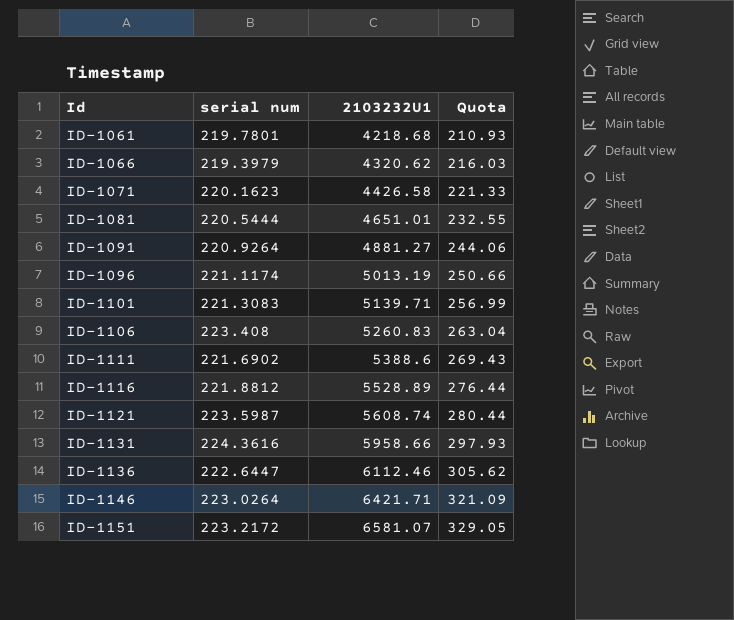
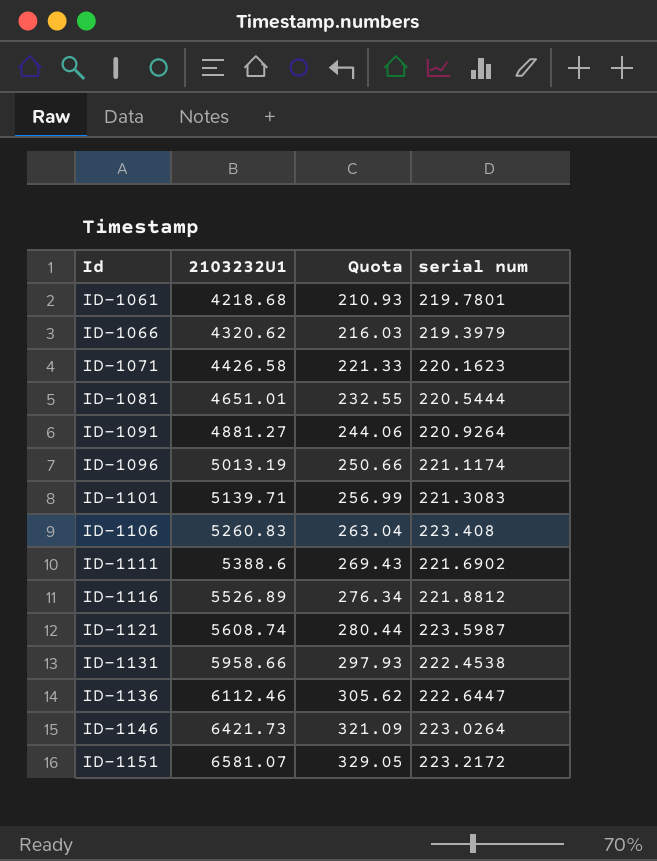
column serial num | position: 2 -> 4
ID-1116 | 2103232U1: 5528.89 -> 5526.89
ID-1116 | Quota: 276.44 -> 276.34
ID-1131 | serial num: 224.3616 -> 222.4538
ID-1146 | 2103232U1: 6421.71 -> 6421.73

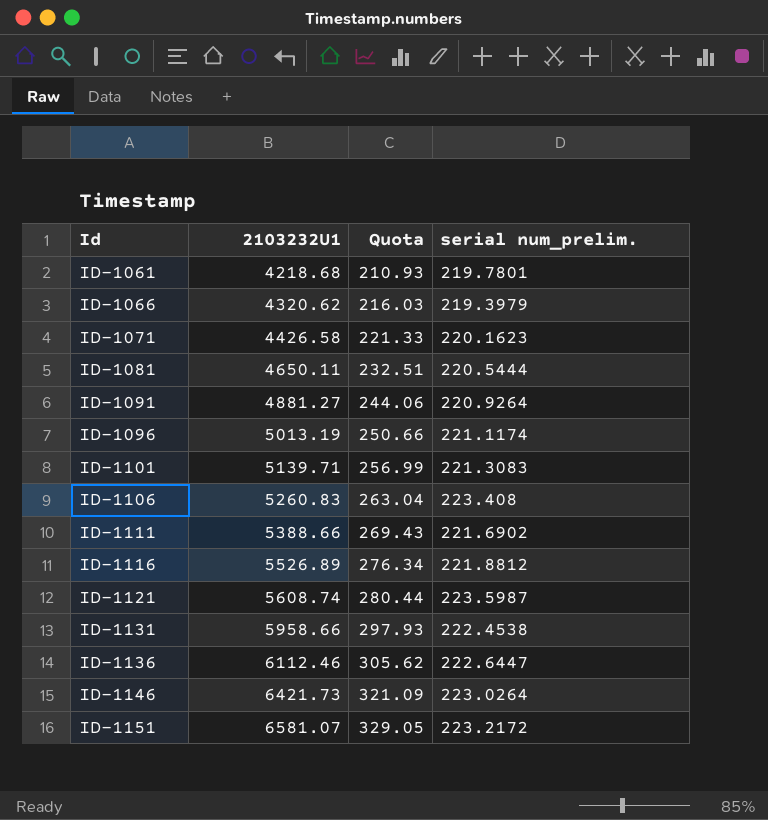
column name: serial num -> serial num_prelim.
ID-1081 | 2103232U1: 4651.01 -> 4650.11
ID-1081 | Quota: 232.55 -> 232.51
ID-1111 | 2103232U1: 5388.6 -> 5388.66

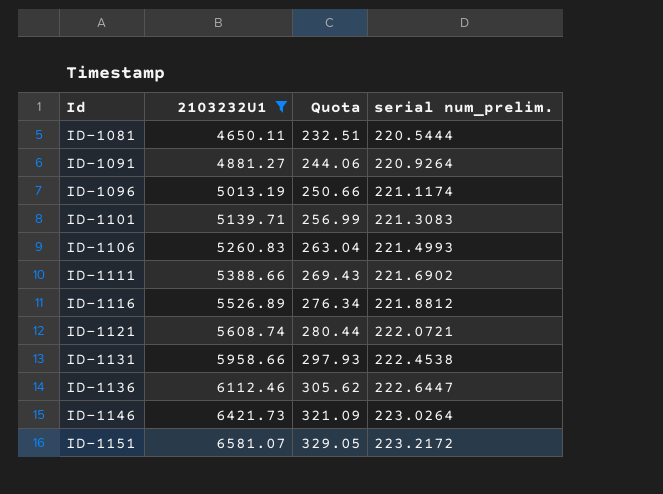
filter: none -> 2103232U1 >= 4650.11
ID-1106 | serial num_prelim.: 223.408 -> 221.4993
ID-1121 | serial num_prelim.: 223.5987 -> 222.0721

